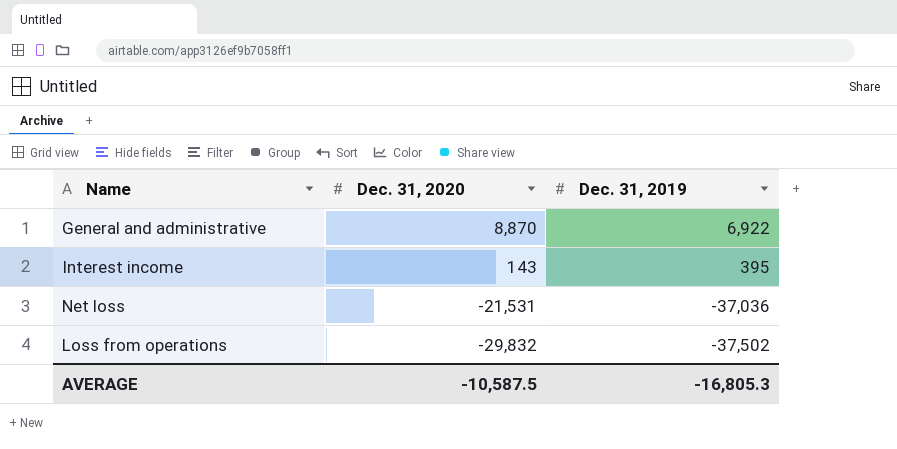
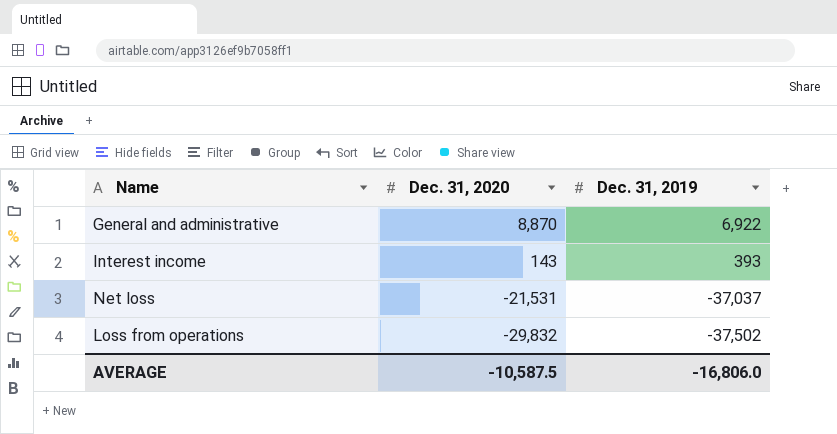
Interest income | Dec. 31, 2019: 395 -> 393
Net loss | Dec. 31, 2019: -37,036 -> -37,037
AVERAGE | Dec. 31, 2019: -16,805.3 -> -16,806.0

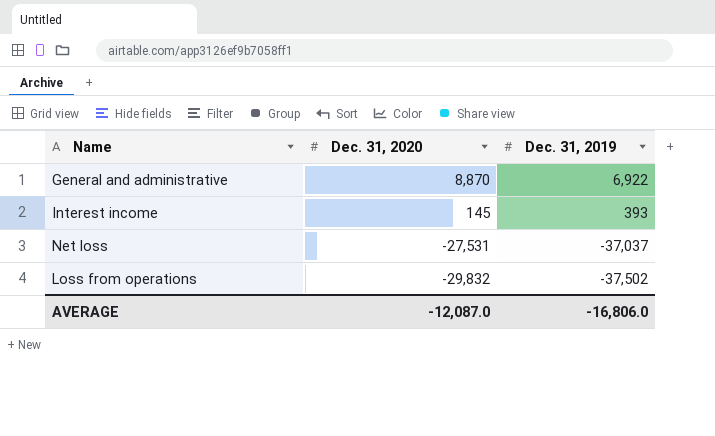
Interest income | Dec. 31, 2020: 143 -> 145
Net loss | Dec. 31, 2020: -21,531 -> -27,531
AVERAGE | Dec. 31, 2020: -10,587.5 -> -12,087.0

